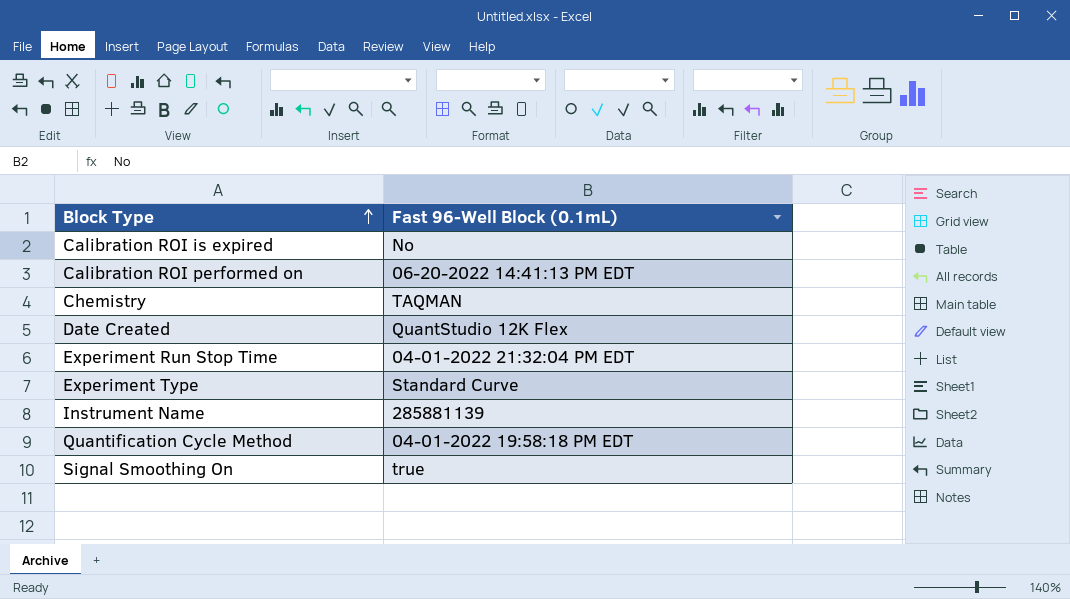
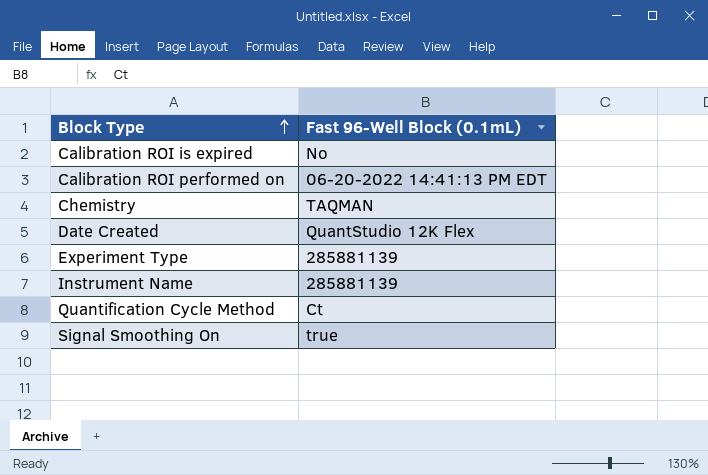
row Experiment Run Stop Time: 04-01-2022 21:32:04 PM EDT -> none
Experiment Type | Fast 96-Well Block (0.1mL): Standard Curve -> 285881139
Quantification Cycle Method | Fast 96-Well Block (0.1mL): 04-01-2022 19:58:18 PM EDT -> Ct

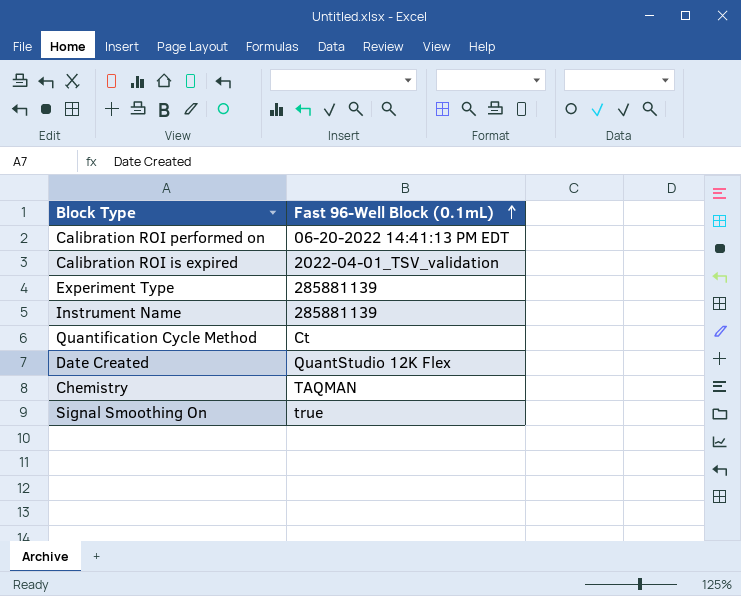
row order: Block Type ascending -> Fast 96-Well Block (0.1mL) ascending
Calibration ROI is expired | Fast 96-Well Block (0.1mL): No -> 2022-04-01_TSV_validation

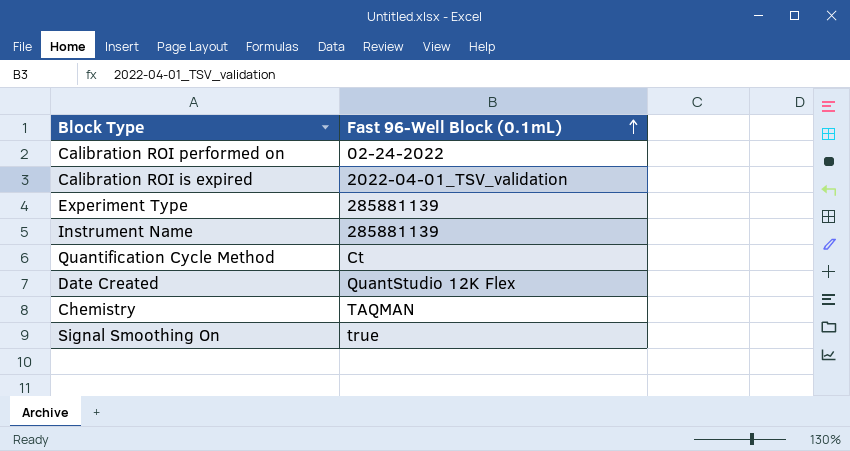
Calibration ROI performed on | Fast 96-Well Block (0.1mL): 06-20-2022 14:41:13 PM EDT -> 02-24-2022

